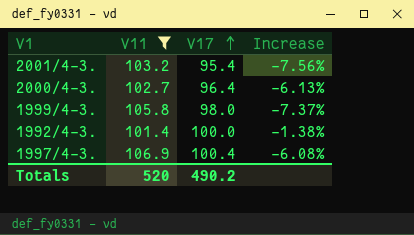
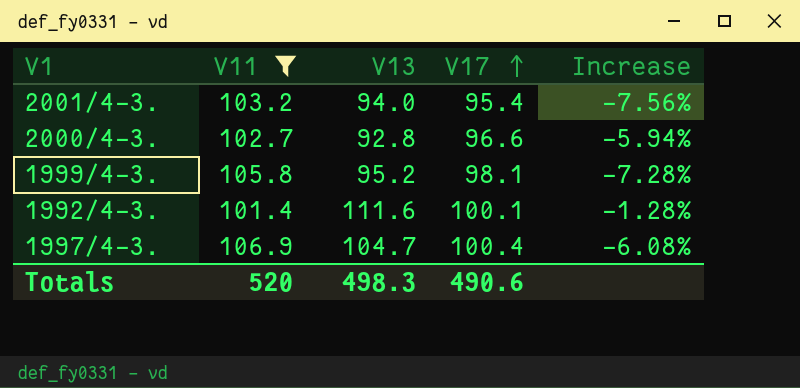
column V13 | position: none -> 3
2000/4-3. | V17: 96.4 -> 96.6
2000/4-3. | Increase: -6.13% -> -5.94%
1999/4-3. | V17: 98.0 -> 98.1
1999/4-3. | Increase: -7.37% -> -7.28%
1992/4-3. | V17: 100.0 -> 100.1
1992/4-3. | Increase: -1.38% -> -1.28%
Totals | V17: 490.2 -> 490.6

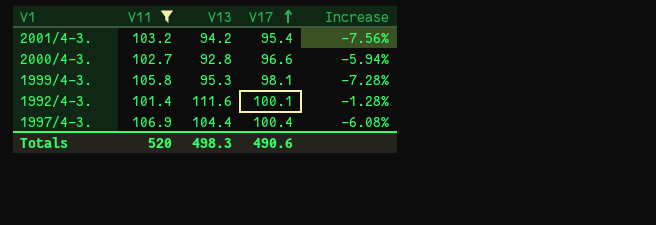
2001/4-3. | V13: 94.0 -> 94.2
1999/4-3. | V13: 95.2 -> 95.3
1997/4-3. | V13: 104.7 -> 104.4

